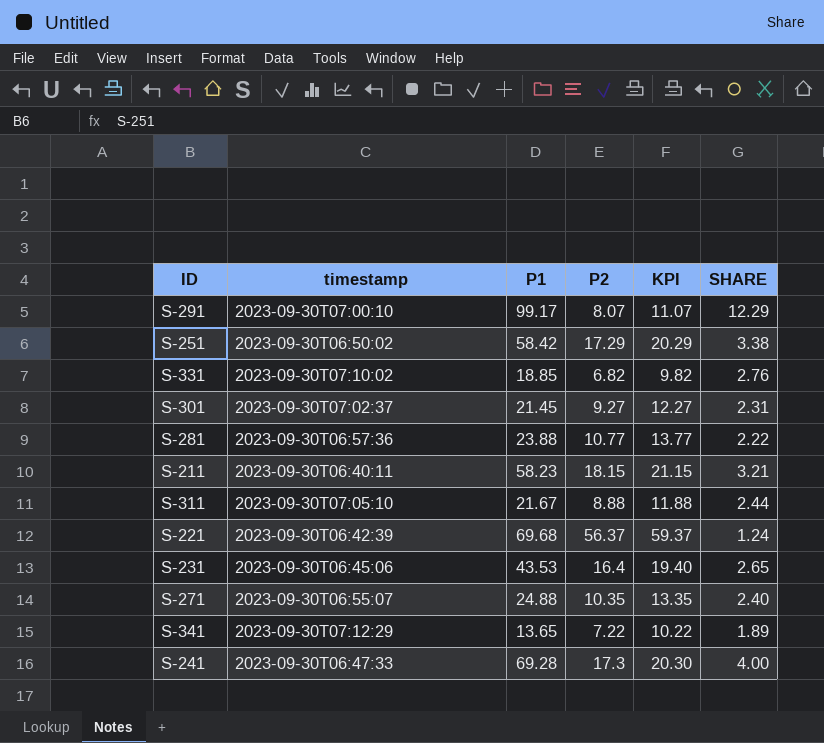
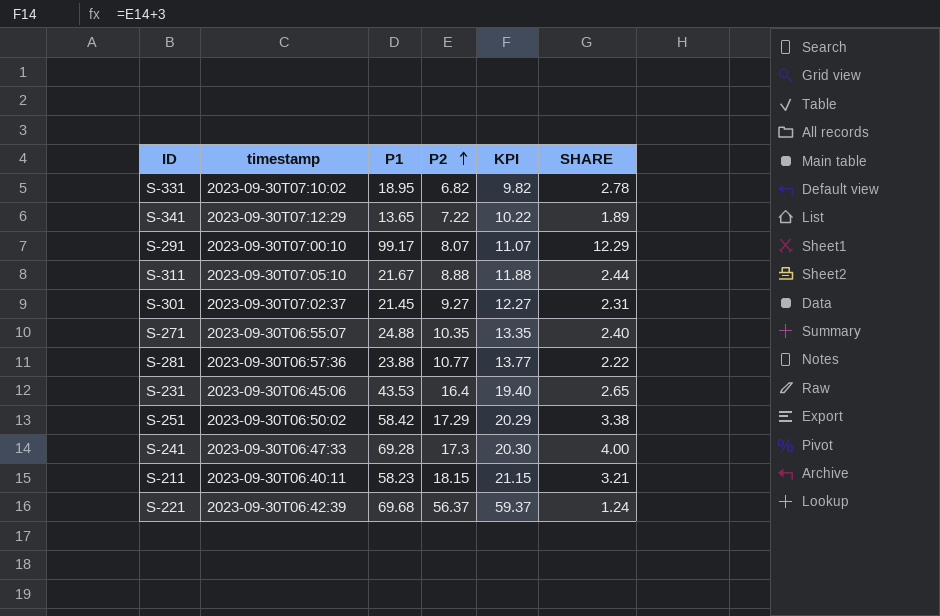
row order: none -> P2 ascending
S-331 | P1: 18.85 -> 18.95
S-331 | SHARE: 2.76 -> 2.78

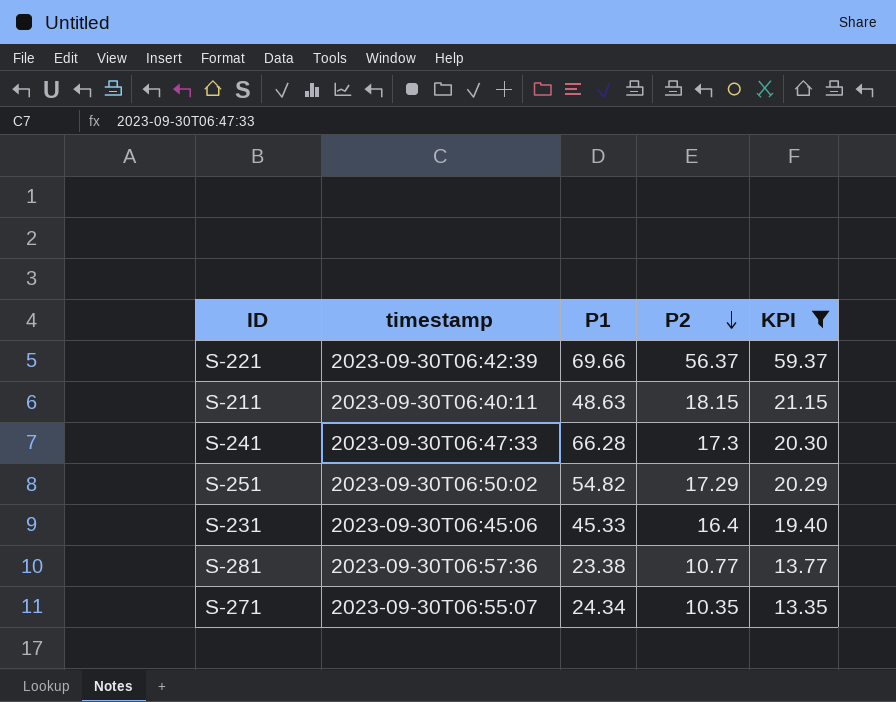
filter: none -> KPI >= 13.35
row order: P2 ascending -> P2 descending
column SHARE | formula: [P1] / [P2] -> none
S-221 | P1: 69.68 -> 69.66
S-211 | P1: 58.23 -> 48.63
S-241 | P1: 69.28 -> 66.28
S-251 | P1: 58.42 -> 54.82
S-231 | P1: 43.53 -> 45.33
S-281 | P1: 23.88 -> 23.38
S-271 | P1: 24.88 -> 24.34

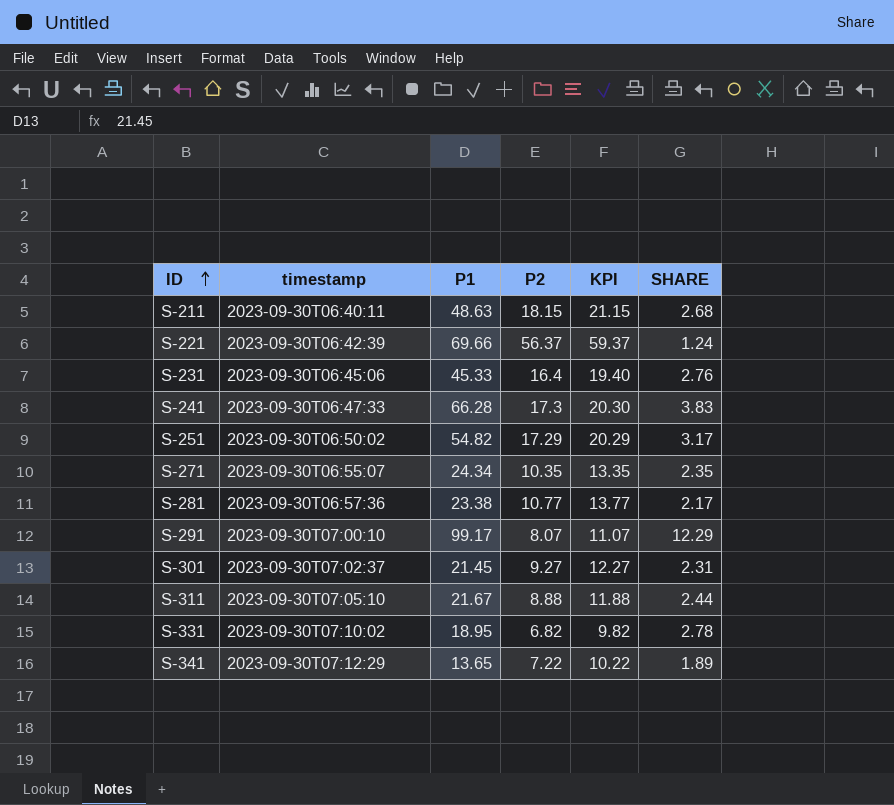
filter: KPI >= 13.35 -> none
row order: P2 descending -> ID ascending
column SHARE | formula: none -> [P1] / [P2]

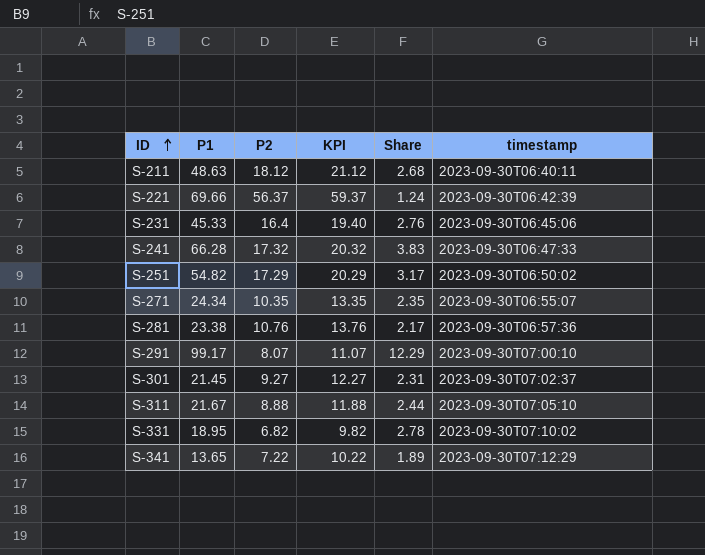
column name: SHARE -> Share
column timestamp | position: 2 -> 6
S-211 | P2: 18.15 -> 18.12
S-211 | KPI: 21.15 -> 21.12
S-241 | P2: 17.3 -> 17.32
S-241 | KPI: 20.30 -> 20.32
S-281 | P2: 10.77 -> 10.76
S-281 | KPI: 13.77 -> 13.76

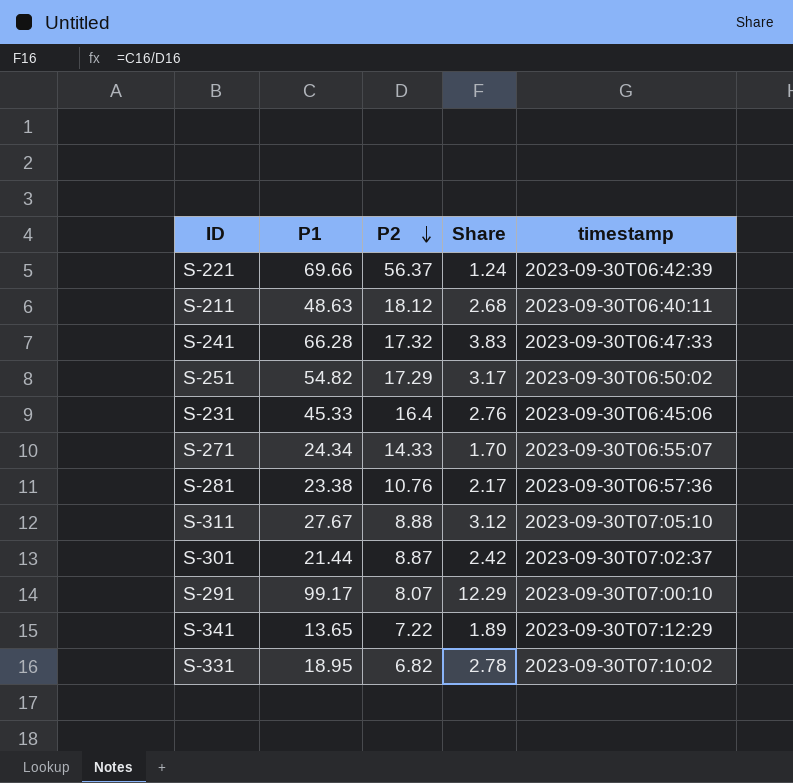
row order: ID ascending -> P2 descending
column KPI | formula: [P2] + 3 -> none
S-271 | P2: 10.35 -> 14.33
S-271 | Share: 2.35 -> 1.70
S-311 | P1: 21.67 -> 27.67
S-311 | Share: 2.44 -> 3.12
S-301 | P1: 21.45 -> 21.44
S-301 | P2: 9.27 -> 8.87
S-301 | Share: 2.31 -> 2.42

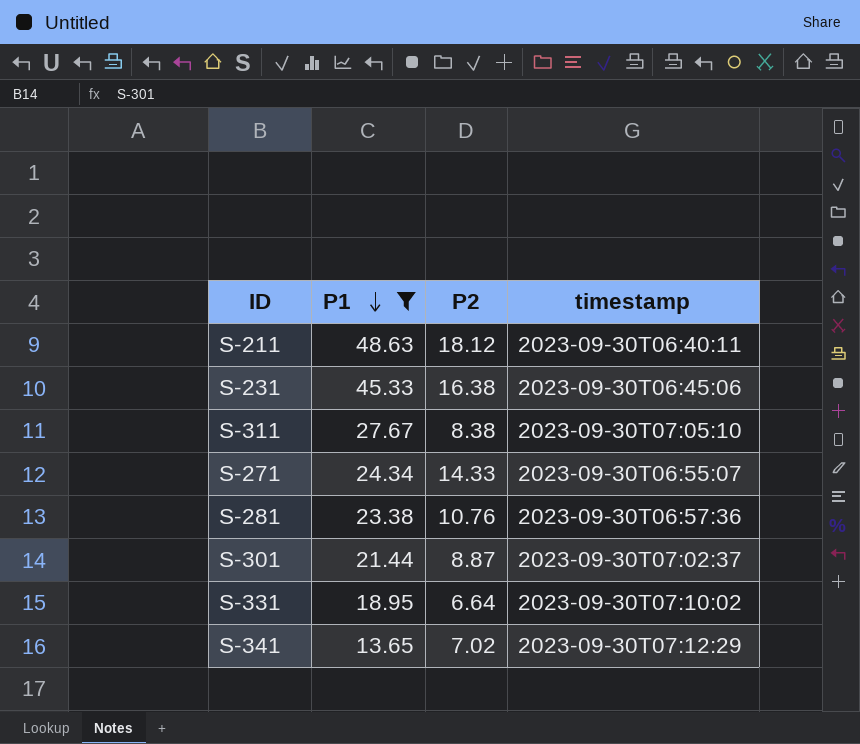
filter: none -> P1 <= 48.63
row order: P2 descending -> P1 descending
column Share | formula: [P1] / [P2] -> none
S-231 | P2: 16.4 -> 16.38
S-311 | P2: 8.88 -> 8.38
S-331 | P2: 6.82 -> 6.64
S-341 | P2: 7.22 -> 7.02

